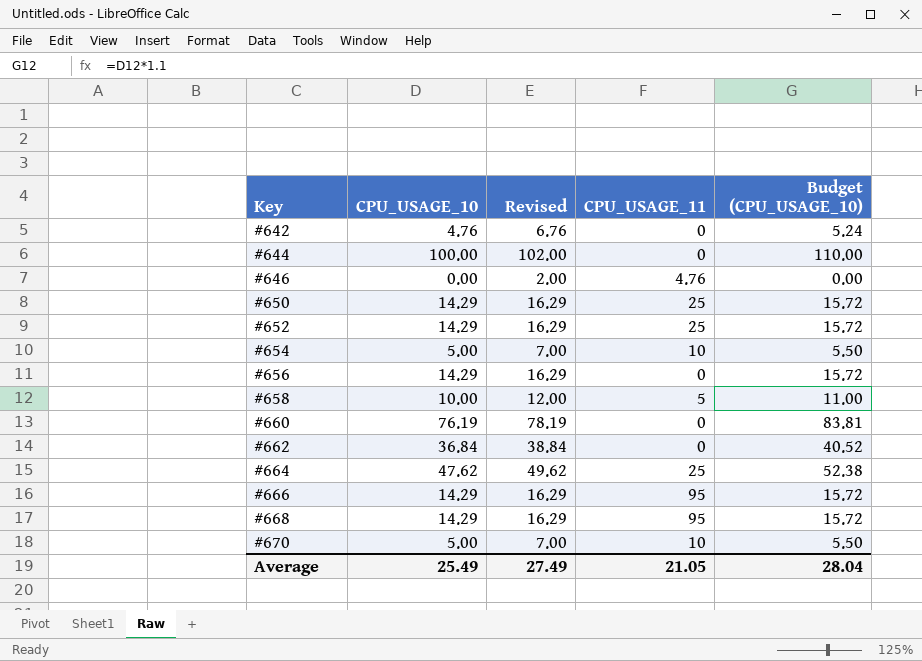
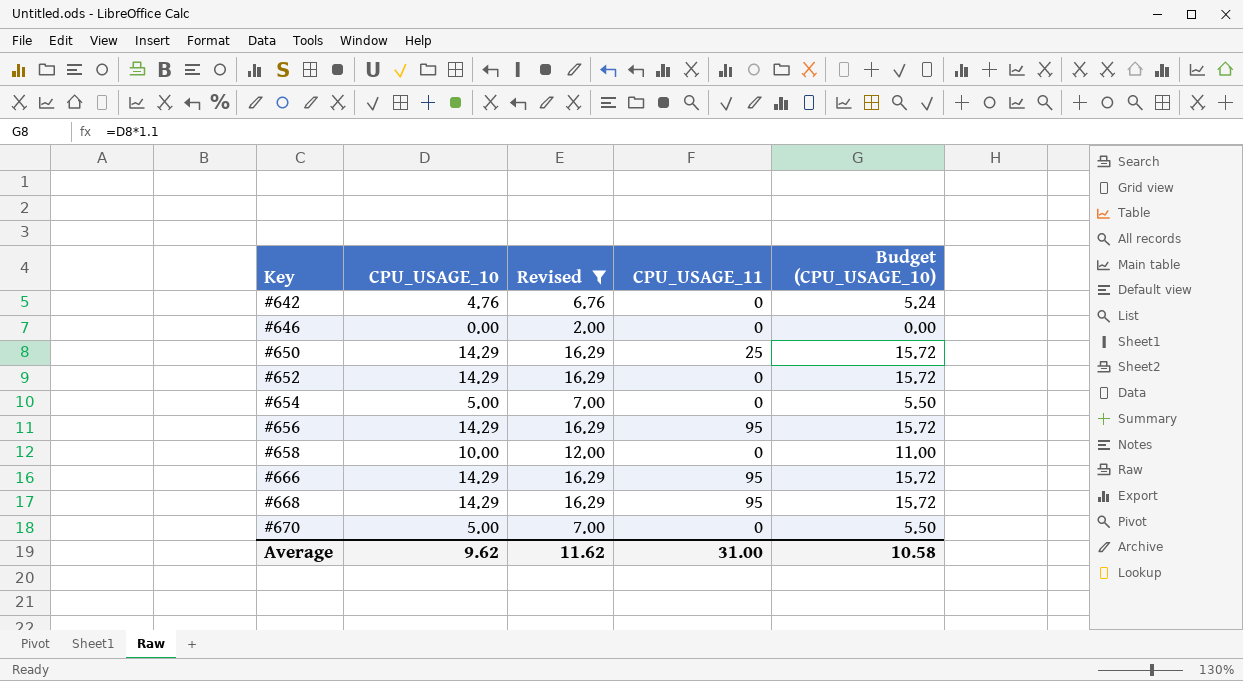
filter: none -> Revised <= 16.29
#646 | CPU_USAGE_11: 4.76 -> 0
#652 | CPU_USAGE_11: 25 -> 0
#654 | CPU_USAGE_11: 10 -> 0
#656 | CPU_USAGE_11: 0 -> 95
#658 | CPU_USAGE_11: 5 -> 0
#670 | CPU_USAGE_11: 10 -> 0
Average | CPU_USAGE_10: 25.49 -> 9.62
Average | Revised: 27.49 -> 11.62
Average | CPU_USAGE_11: 21.05 -> 31.00
Average | Budget (CPU_USAGE_10): 28.04 -> 10.58

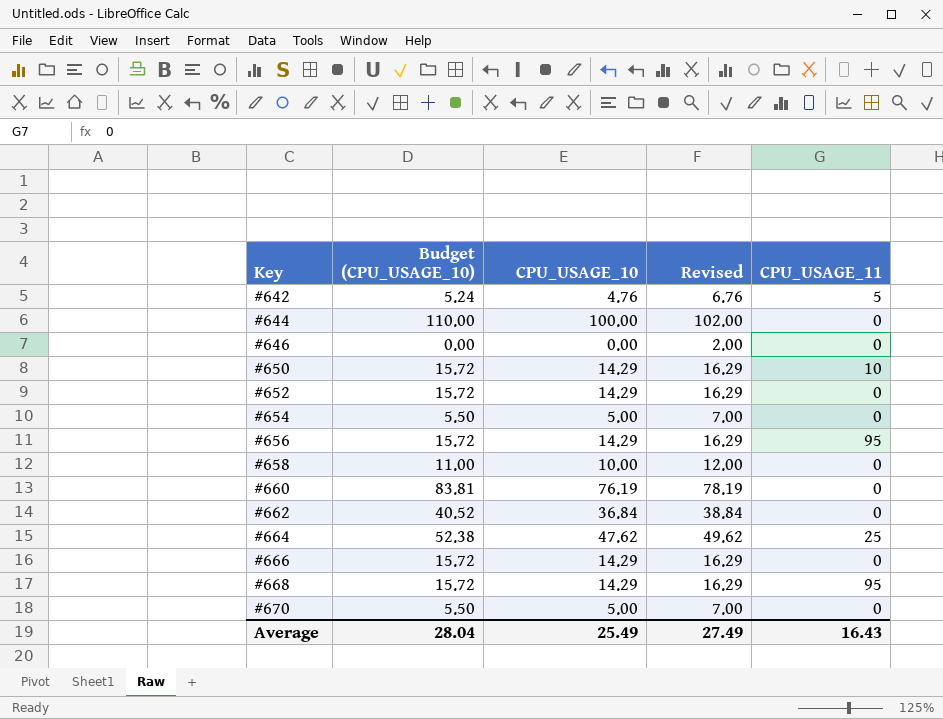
filter: Revised <= 16.29 -> none
column Budget (CPU_USAGE_10) | position: 5 -> 2
#642 | CPU_USAGE_11: 0 -> 5
#650 | CPU_USAGE_11: 25 -> 10
#666 | CPU_USAGE_11: 95 -> 0
Average | Budget (CPU_USAGE_10): 10.58 -> 28.04
Average | CPU_USAGE_10: 9.62 -> 25.49
Average | Revised: 11.62 -> 27.49
Average | CPU_USAGE_11: 31.00 -> 16.43

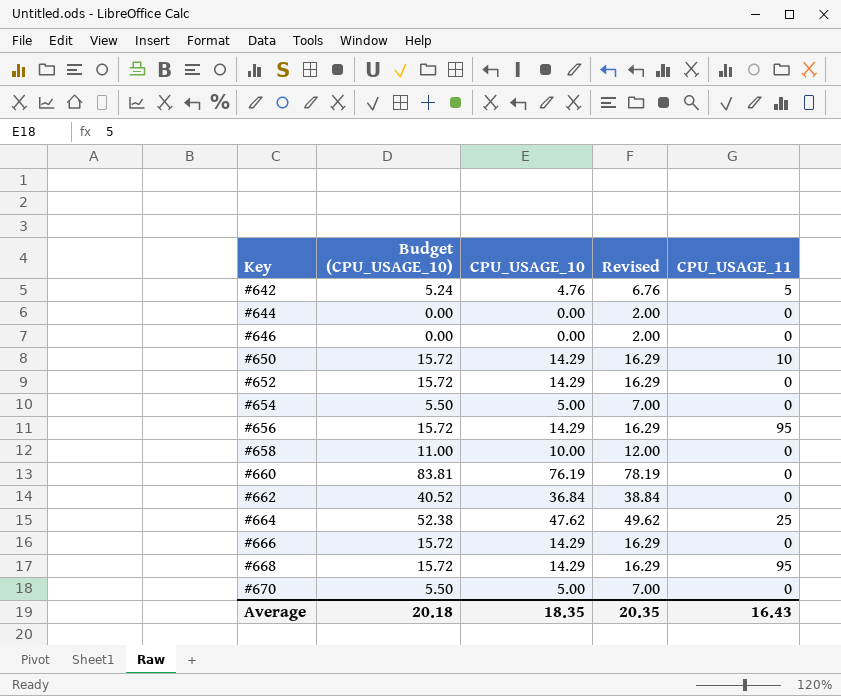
#644 | Budget (CPU_USAGE_10): 110.00 -> 0.00
#644 | CPU_USAGE_10: 100.00 -> 0.00
#644 | Revised: 102.00 -> 2.00
Average | Budget (CPU_USAGE_10): 28.04 -> 20.18
Average | CPU_USAGE_10: 25.49 -> 18.35
Average | Revised: 27.49 -> 20.35

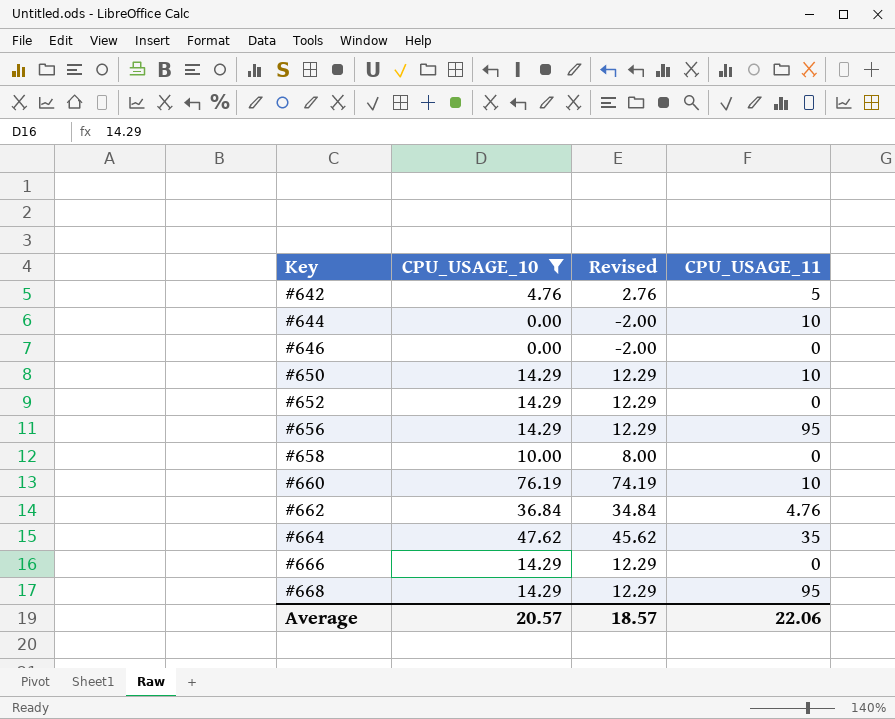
filter: none -> CPU_USAGE_10 != 5.00
column Budget (CPU_USAGE_10) | formula: [CPU_USAGE_10] * 1.1 -> none
column Revised | formula: [CPU_USAGE_10] + 2 -> [CPU_USAGE_10] - 2
#644 | CPU_USAGE_11: 0 -> 10
#660 | CPU_USAGE_11: 0 -> 10
#662 | CPU_USAGE_11: 0 -> 4.76
#664 | CPU_USAGE_11: 25 -> 35
Average | CPU_USAGE_10: 18.35 -> 20.57
Average | Revised: 20.35 -> 18.57
Average | CPU_USAGE_11: 16.43 -> 22.06

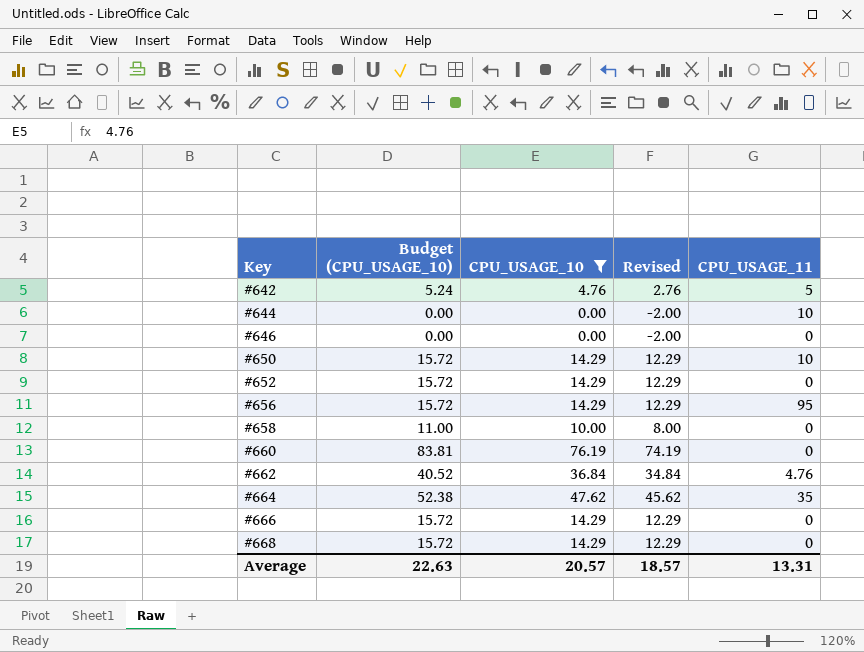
column Budget (CPU_USAGE_10) | formula: none -> [CPU_USAGE_10] * 1.1
#660 | CPU_USAGE_11: 10 -> 0
#668 | CPU_USAGE_11: 95 -> 0
Average | CPU_USAGE_11: 22.06 -> 13.31

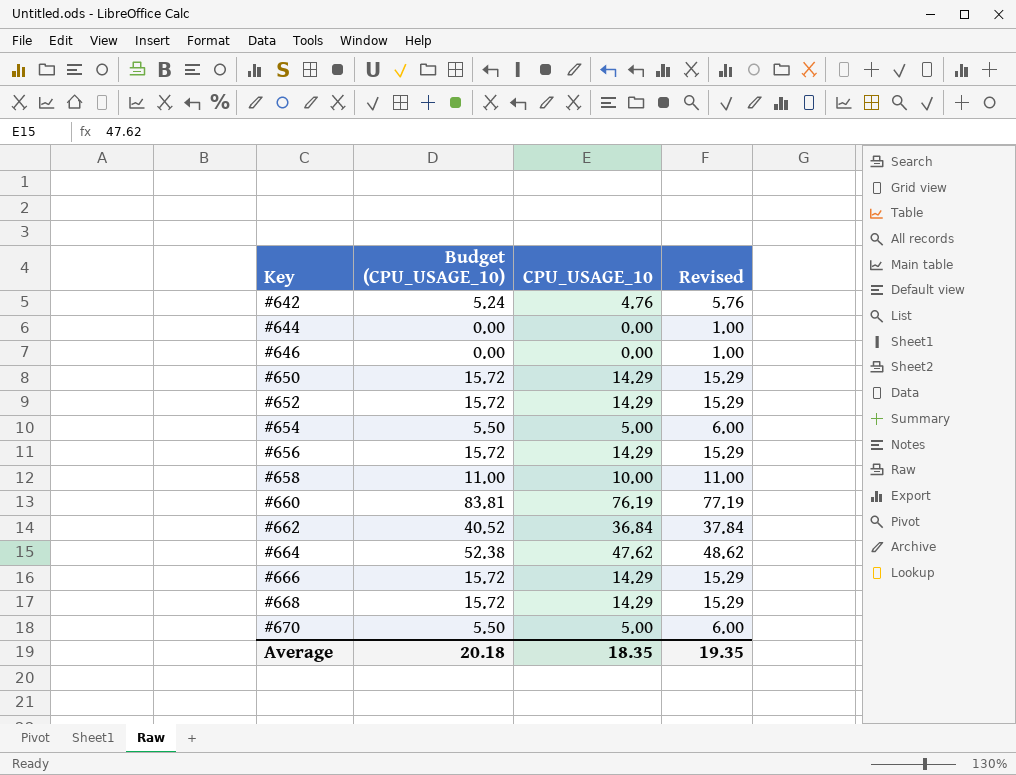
filter: CPU_USAGE_10 != 5.00 -> none
column CPU_USAGE_11 | position: 5 -> none
column Revised | formula: [CPU_USAGE_10] - 2 -> [CPU_USAGE_10] + 1
Average | Budget (CPU_USAGE_10): 22.63 -> 20.18
Average | CPU_USAGE_10: 20.57 -> 18.35
Average | Revised: 18.57 -> 19.35

